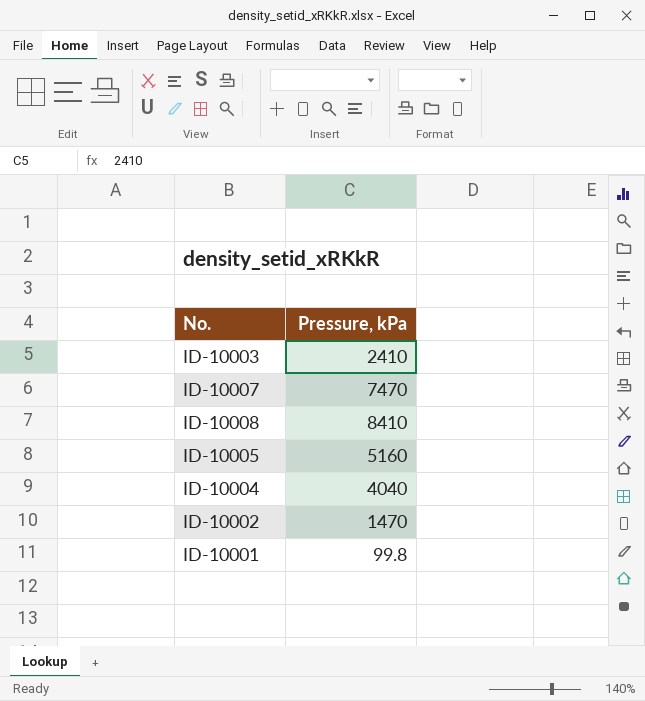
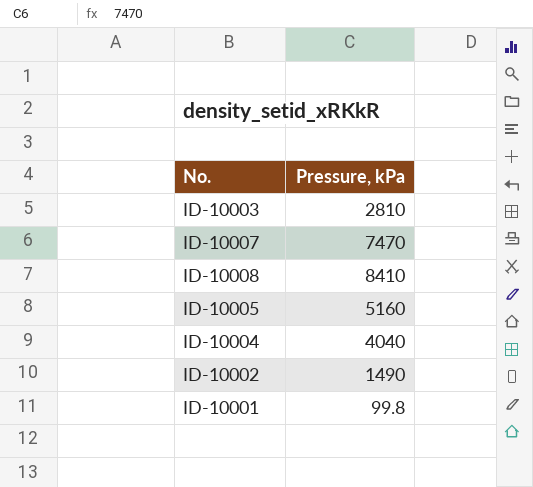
ID-10003 | Pressure, kPa: 2410 -> 2810
ID-10002 | Pressure, kPa: 1470 -> 1490

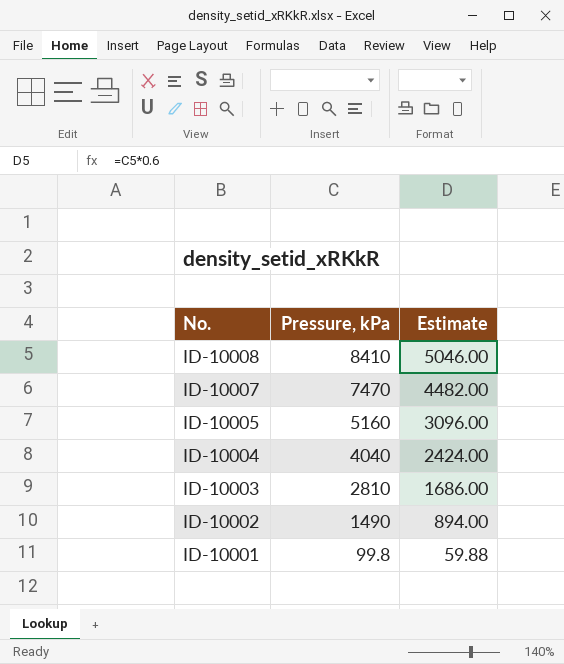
row order: none -> No. descending
column Estimate | formula: none -> [Pressure, kPa] * 0.6

